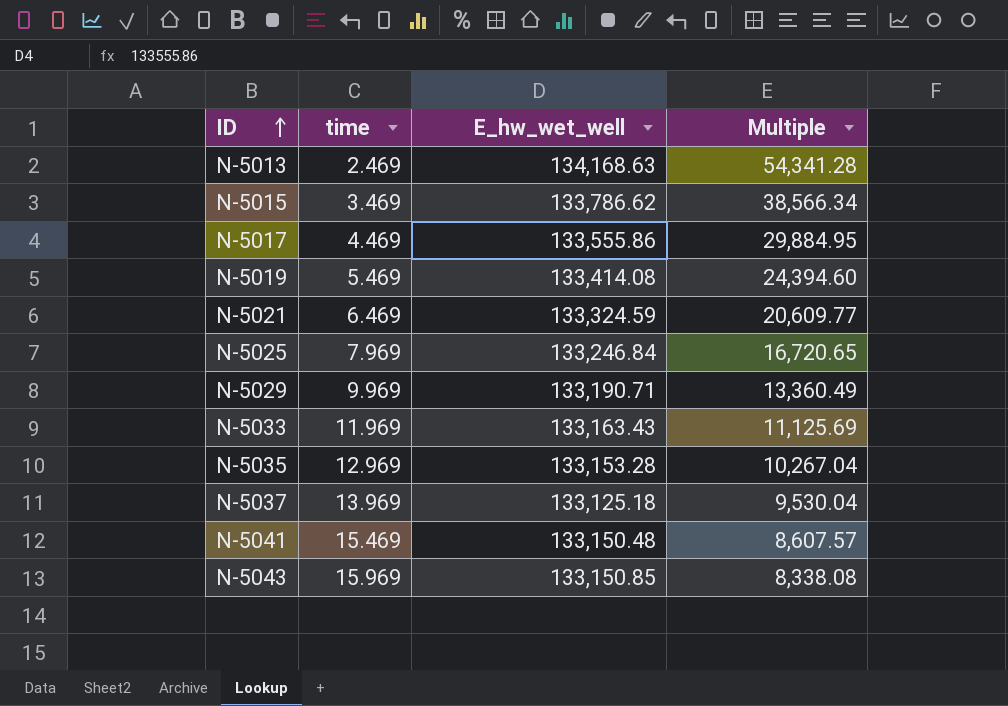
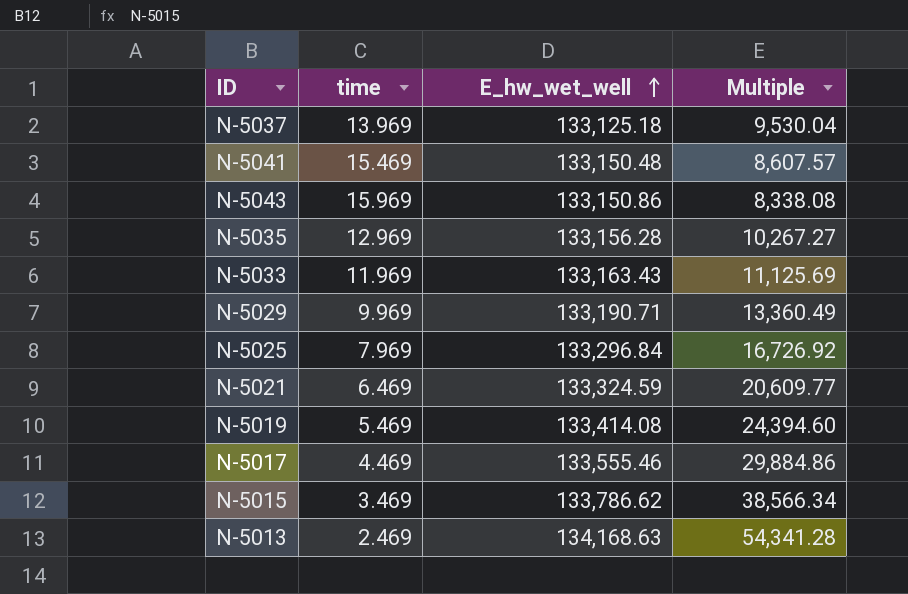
row order: ID ascending -> E_hw_wet_well ascending
N-5043 | E_hw_wet_well: 133,150.85 -> 133,150.86
N-5035 | E_hw_wet_well: 133,153.28 -> 133,156.28
N-5035 | Multiple: 10,267.04 -> 10,267.27
N-5025 | E_hw_wet_well: 133,246.84 -> 133,296.84
N-5025 | Multiple: 16,720.65 -> 16,726.92
N-5017 | E_hw_wet_well: 133,555.86 -> 133,555.46
N-5017 | Multiple: 29,884.95 -> 29,884.86

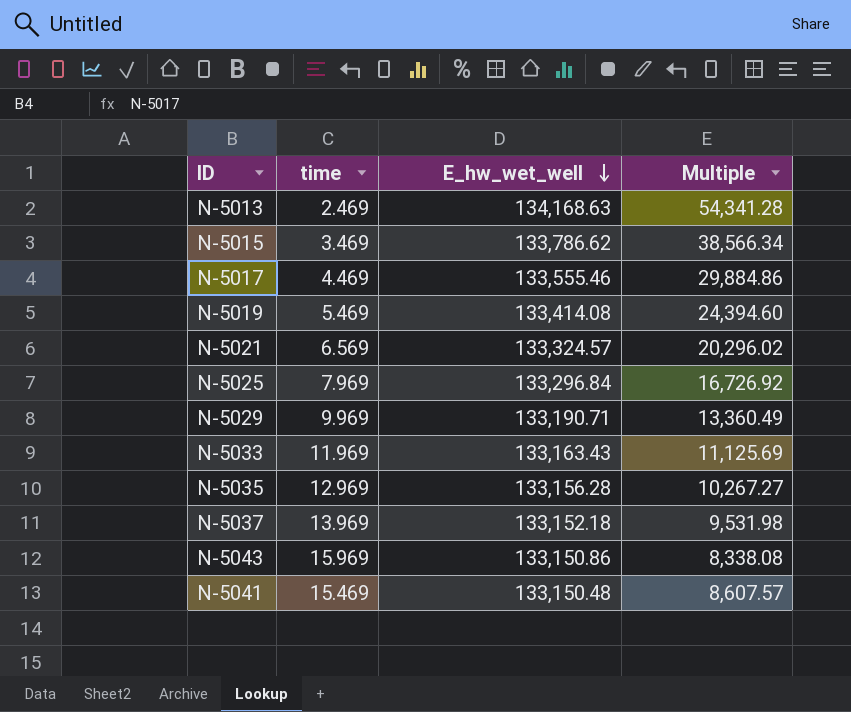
row order: E_hw_wet_well ascending -> E_hw_wet_well descending
N-5021 | time: 6.469 -> 6.569
N-5021 | E_hw_wet_well: 133,324.59 -> 133,324.57
N-5021 | Multiple: 20,609.77 -> 20,296.02
N-5037 | E_hw_wet_well: 133,125.18 -> 133,152.18
N-5037 | Multiple: 9,530.04 -> 9,531.98

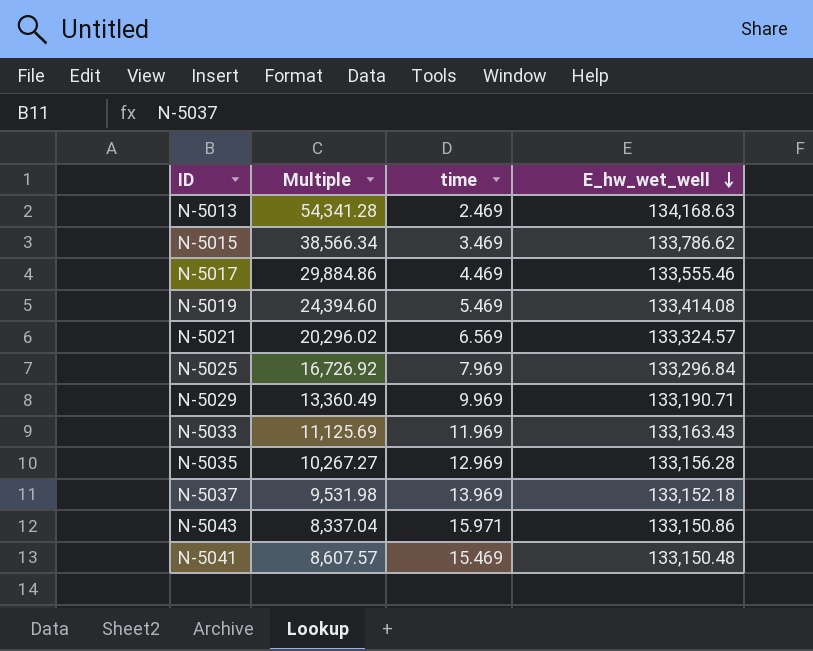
column Multiple | position: 4 -> 2
N-5043 | Multiple: 8,338.08 -> 8,337.04
N-5043 | time: 15.969 -> 15.971

